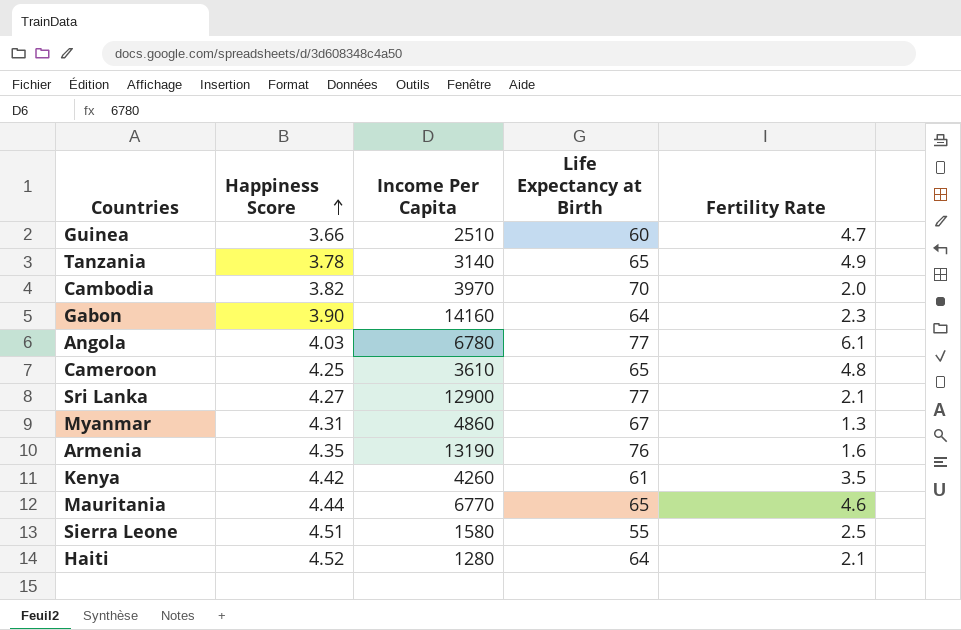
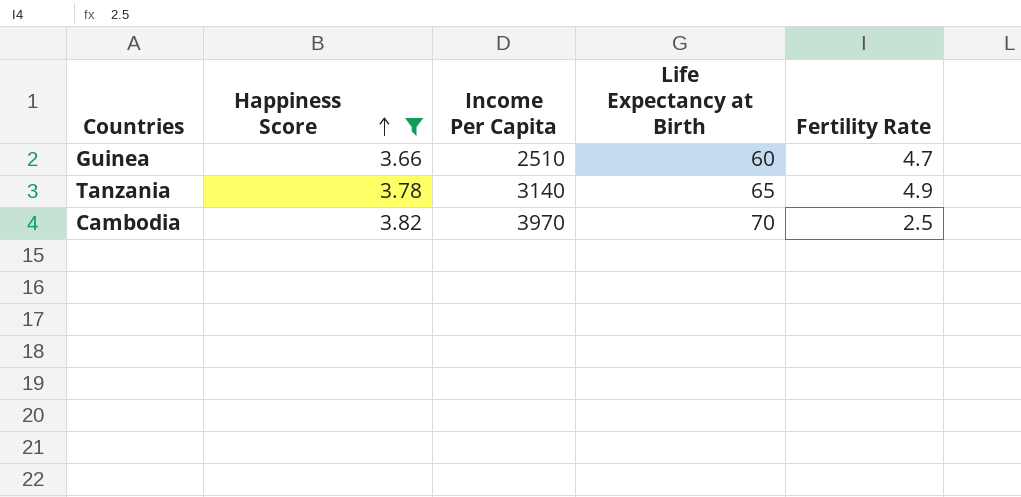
filter: none -> Happiness Score <= 3.82
Cambodia | Fertility Rate: 2.0 -> 2.5

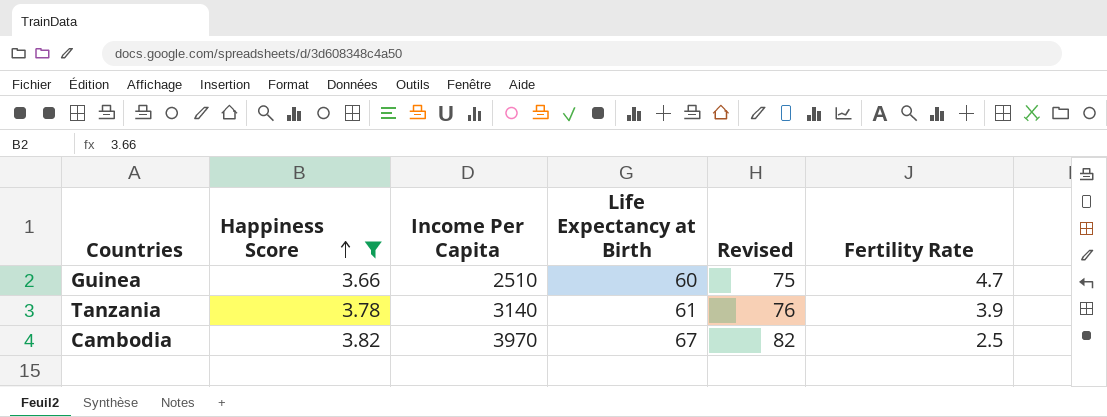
column Revised | formula: none -> [Life Expectancy at Birth] + 15
Tanzania | Life Expectancy at Birth: 65 -> 61
Tanzania | Fertility Rate: 4.9 -> 3.9
Cambodia | Life Expectancy at Birth: 70 -> 67

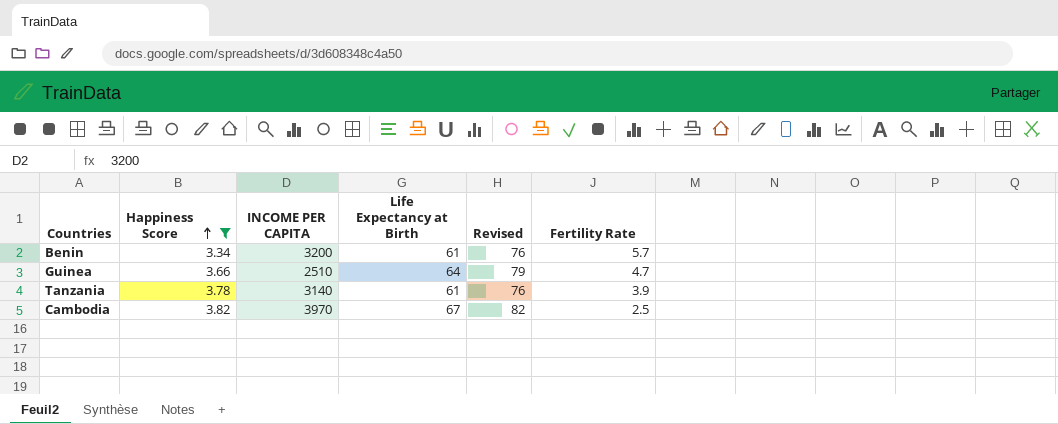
column name: Income Per Capita -> INCOME PER CAPITA
row Benin: none -> 3.34 | 3200 | 61 | 76 | 5.7
Guinea | Life Expectancy at Birth: 60 -> 64
Guinea | Revised: 75 -> 79

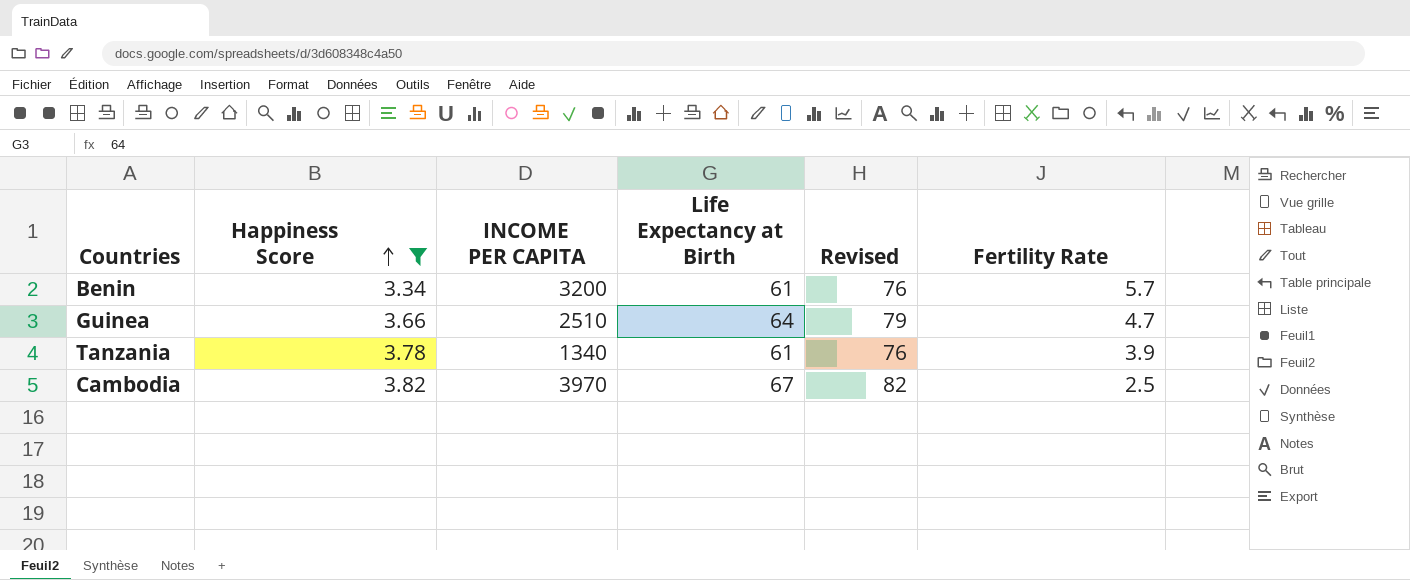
Tanzania | INCOME PER CAPITA: 3140 -> 1340

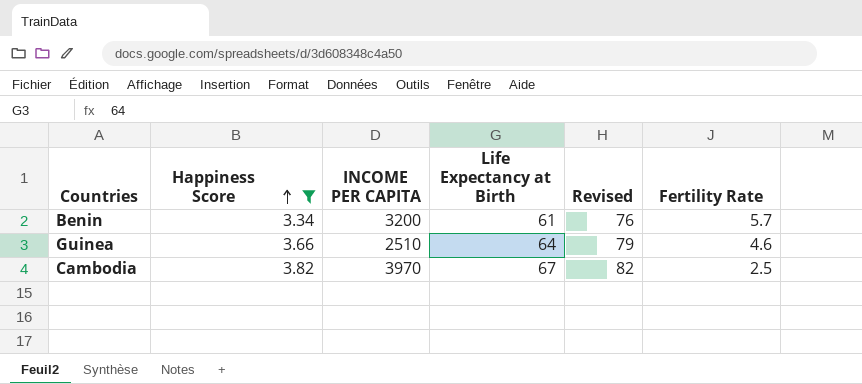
row Tanzania: 3.78 | 1340 | 61 | 76 | 3.9 -> none
Guinea | Fertility Rate: 4.7 -> 4.6

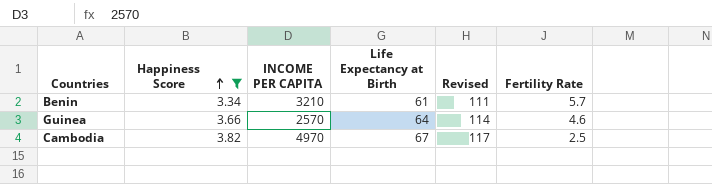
column Revised | formula: [Life Expectancy at Birth] + 15 -> [Life Expectancy at Birth] + 50
Benin | INCOME PER CAPITA: 3200 -> 3210
Guinea | INCOME PER CAPITA: 2510 -> 2570
Cambodia | INCOME PER CAPITA: 3970 -> 4970

